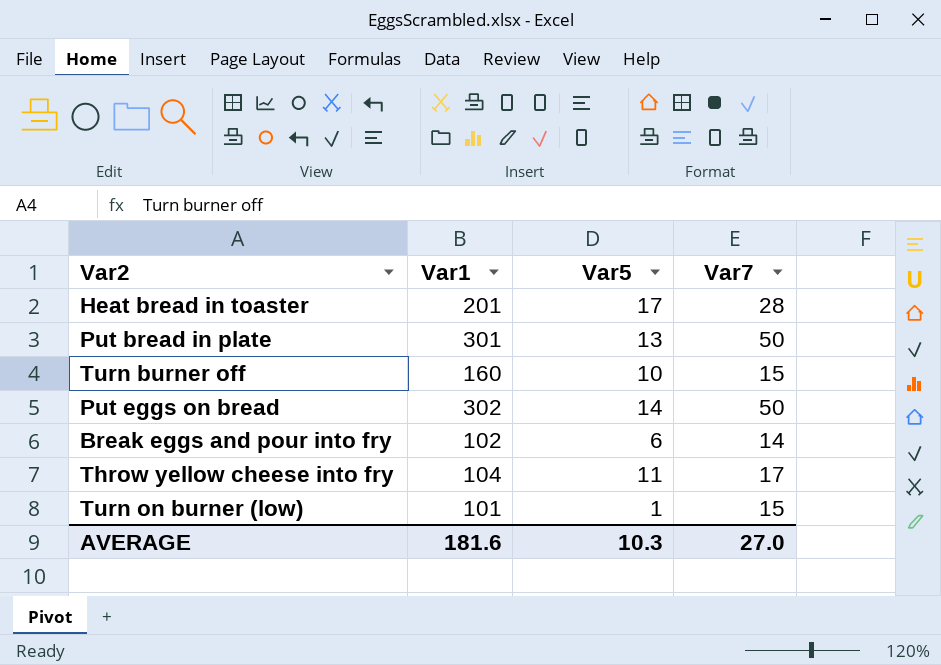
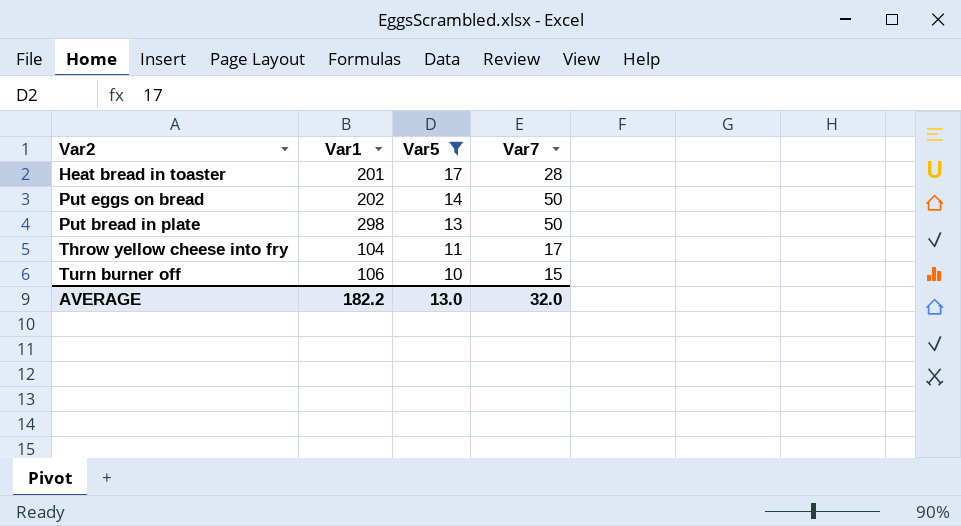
filter: none -> Var5 >= 10
row order: none -> Var5 descending
Put eggs on bread | Var1: 302 -> 202
Put bread in plate | Var1: 301 -> 298
Turn burner off | Var1: 160 -> 106
AVERAGE | Var1: 181.6 -> 182.2
AVERAGE | Var5: 10.3 -> 13.0
AVERAGE | Var7: 27.0 -> 32.0

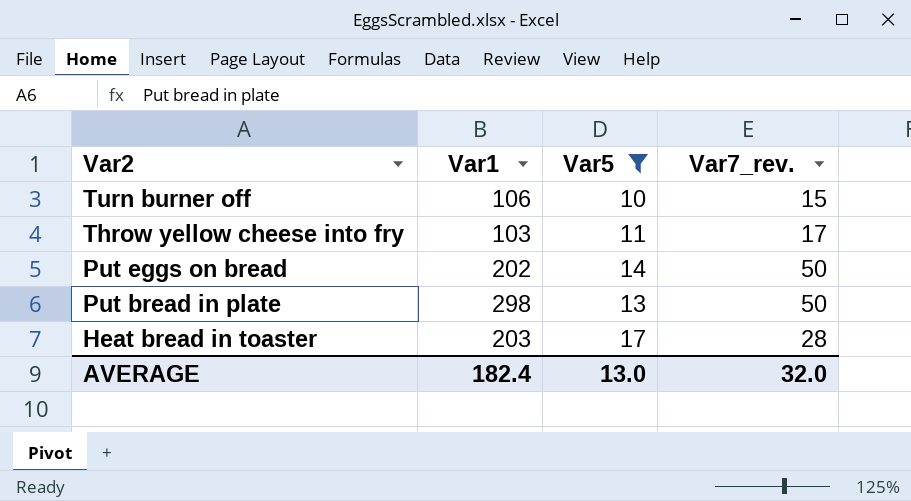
row order: Var5 descending -> Var2 descending
column name: Var7 -> Var7_rev.
Throw yellow cheese into fry | Var1: 104 -> 103
Heat bread in toaster | Var1: 201 -> 203
AVERAGE | Var1: 182.2 -> 182.4

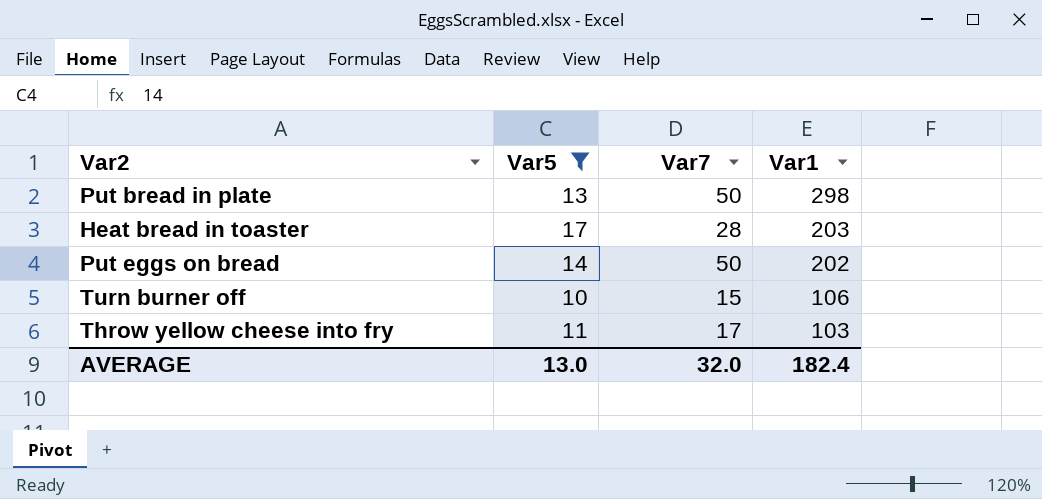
row order: Var2 descending -> Var1 descending
column name: Var7_rev. -> Var7
column Var1 | position: 2 -> 4

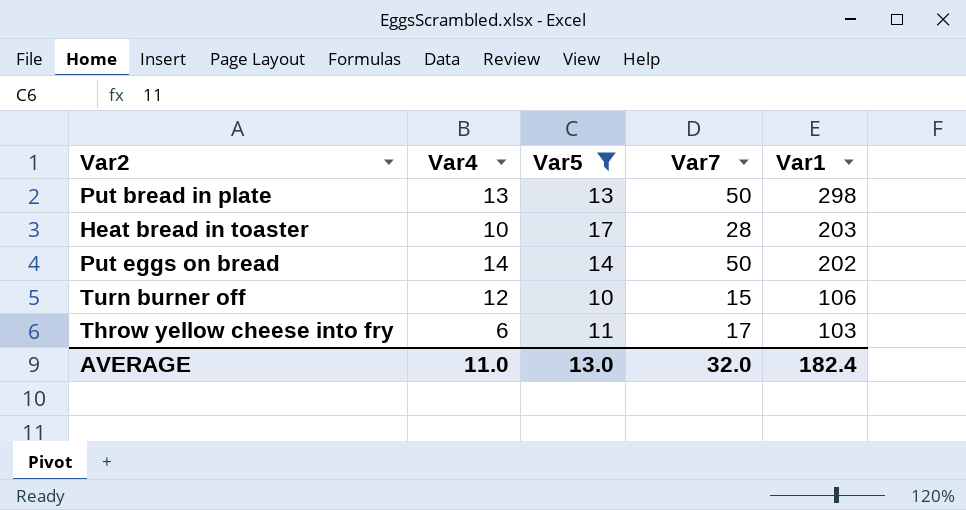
column Var4 | position: none -> 2

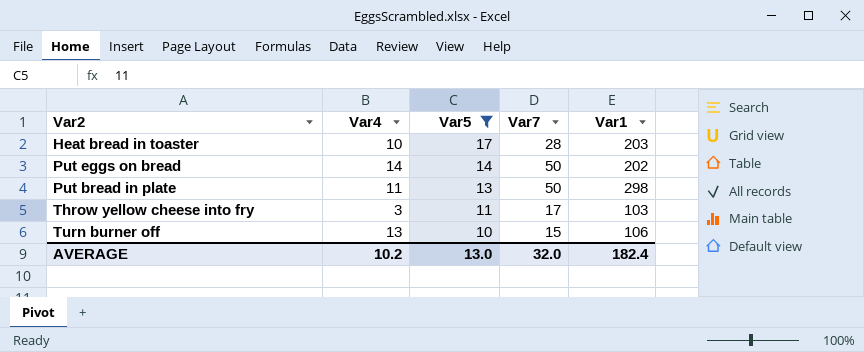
row order: Var1 descending -> Var5 descending
Put bread in plate | Var4: 13 -> 11
Throw yellow cheese into fry | Var4: 6 -> 3
Turn burner off | Var4: 12 -> 13
AVERAGE | Var4: 11.0 -> 10.2

